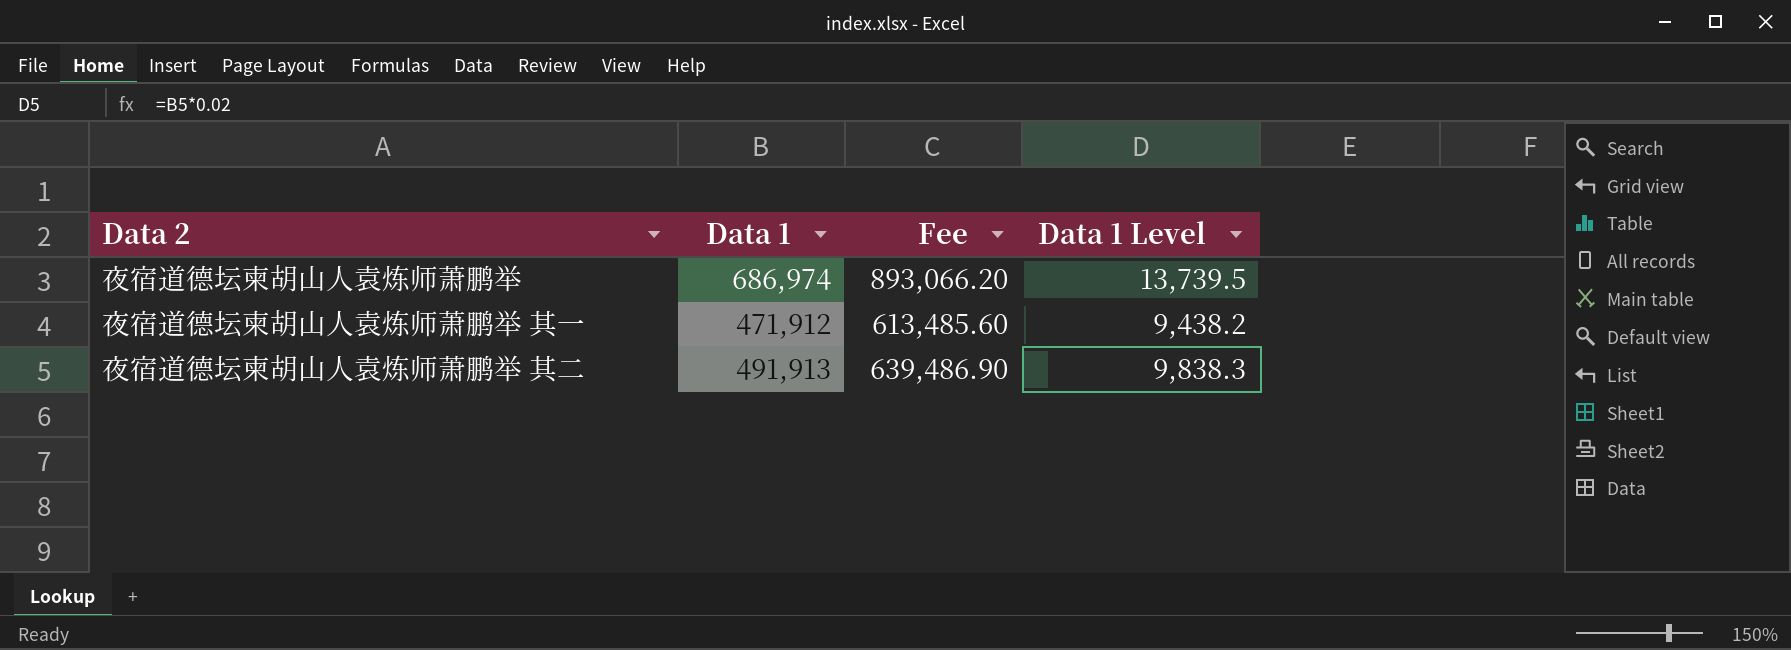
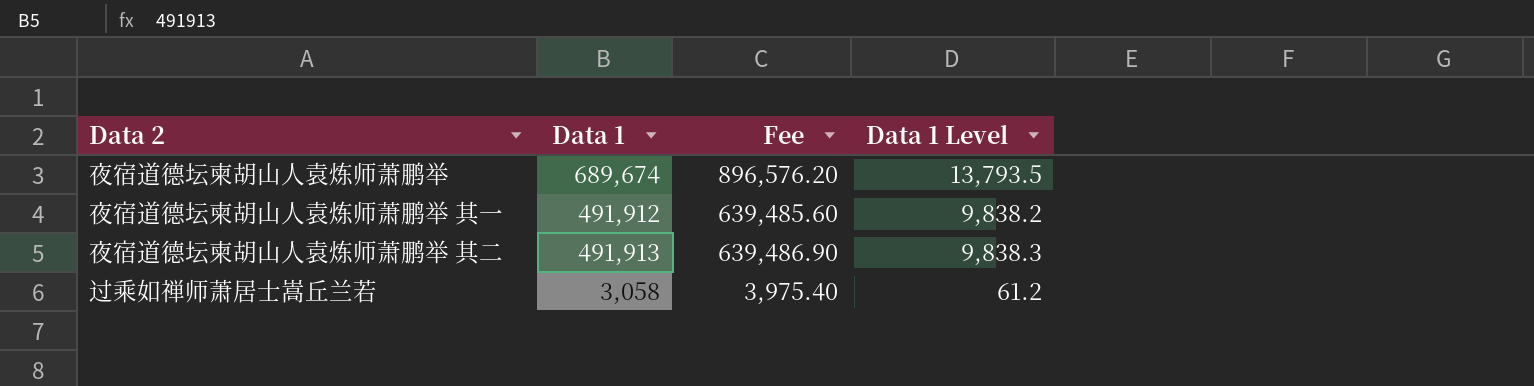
夜宿道德坛柬胡山人袁炼师萧鹏举 | Data 1: 686,974 -> 689,674
夜宿道德坛柬胡山人袁炼师萧鹏举 | Fee: 893,066.20 -> 896,576.20
夜宿道德坛柬胡山人袁炼师萧鹏举 | Data 1 Level: 13,739.5 -> 13,793.5
夜宿道德坛柬胡山人袁炼师萧鹏举 其一 | Data 1: 471,912 -> 491,912
夜宿道德坛柬胡山人袁炼师萧鹏举 其一 | Fee: 613,485.60 -> 639,485.60
夜宿道德坛柬胡山人袁炼师萧鹏举 其一 | Data 1 Level: 9,438.2 -> 9,838.2
row 过乘如禅师萧居士嵩丘兰若: none -> 3,058 | 3,975.40 | 61.2

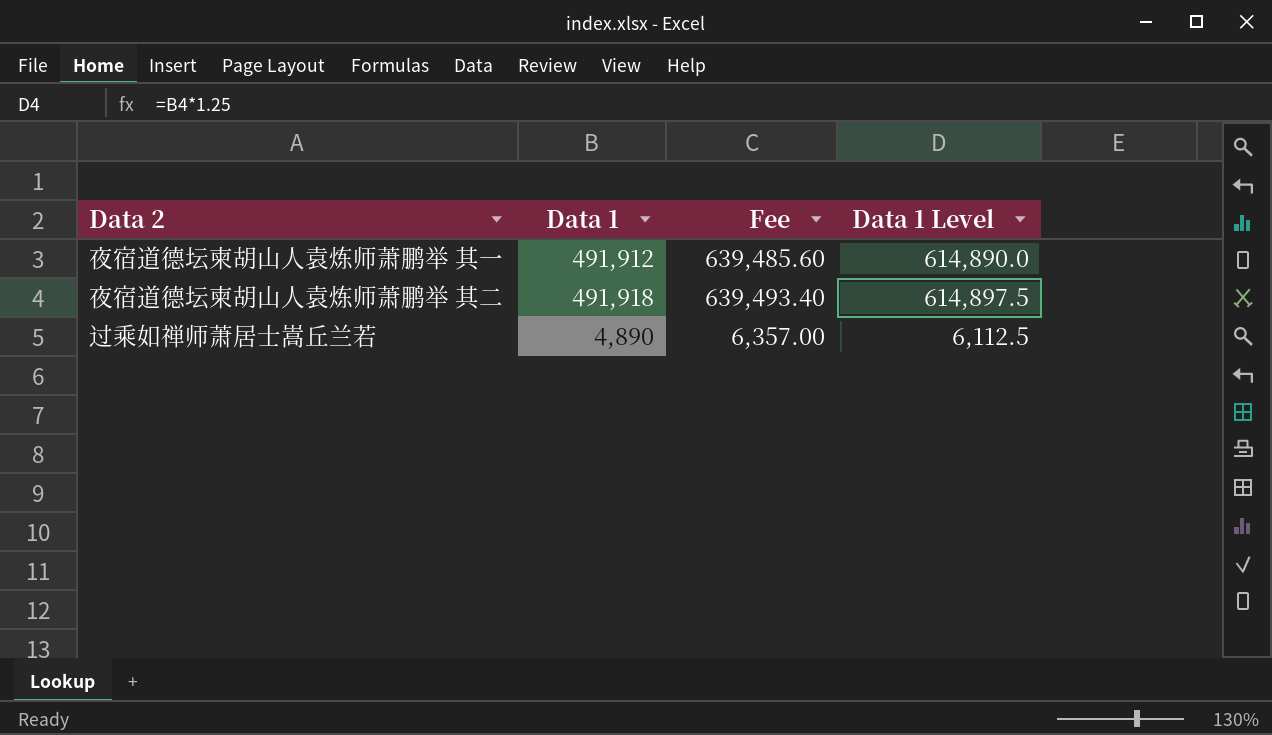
column Data 1 Level | formula: [Data 1] * 0.02 -> [Data 1] * 1.25
row 夜宿道德坛柬胡山人袁炼师萧鹏举: 689,674 | 896,576.20 | 13,793.5 -> none
夜宿道德坛柬胡山人袁炼师萧鹏举 其二 | Data 1: 491,913 -> 491,918
夜宿道德坛柬胡山人袁炼师萧鹏举 其二 | Fee: 639,486.90 -> 639,493.40
过乘如禅师萧居士嵩丘兰若 | Data 1: 3,058 -> 4,890
过乘如禅师萧居士嵩丘兰若 | Fee: 3,975.40 -> 6,357.00

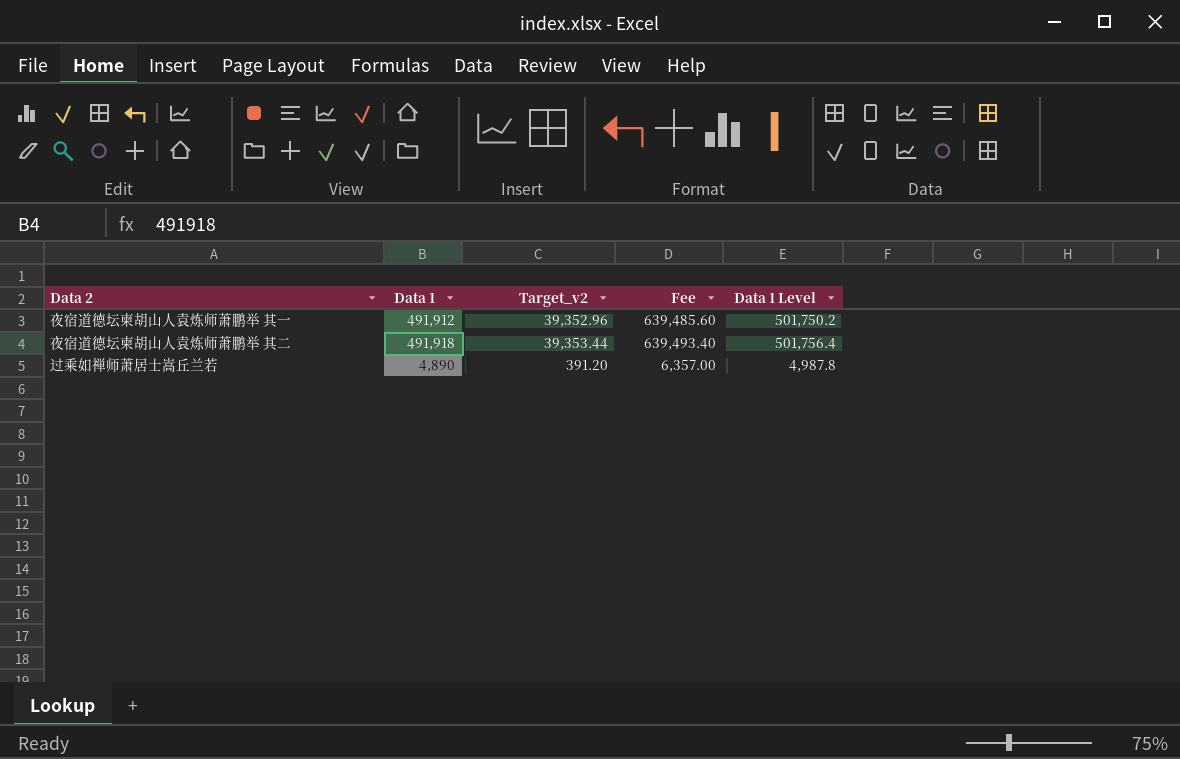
column Target_v2 | formula: none -> [Data 1] * 0.08
column Data 1 Level | formula: [Data 1] * 1.25 -> [Data 1] * 1.02

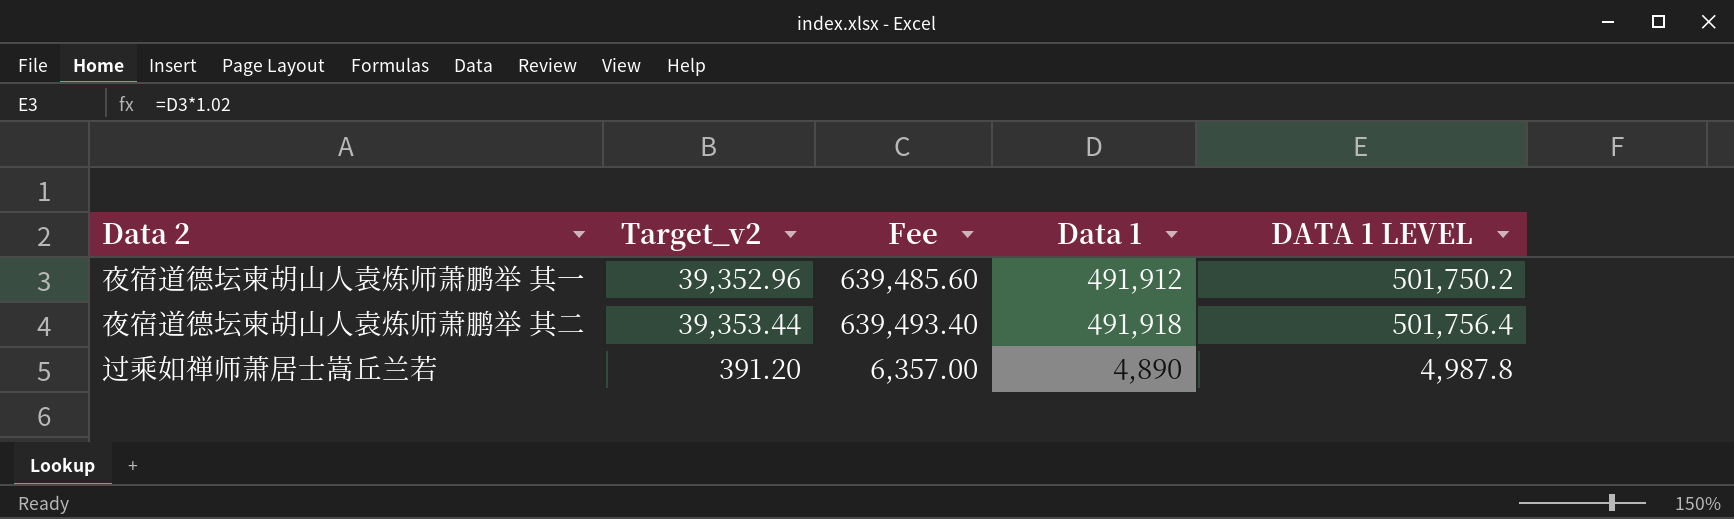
column Data 1 | position: 2 -> 4
column name: Data 1 Level -> DATA 1 LEVEL

